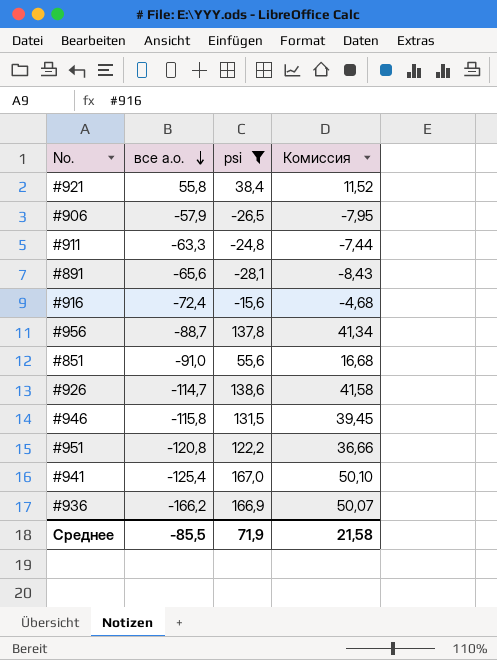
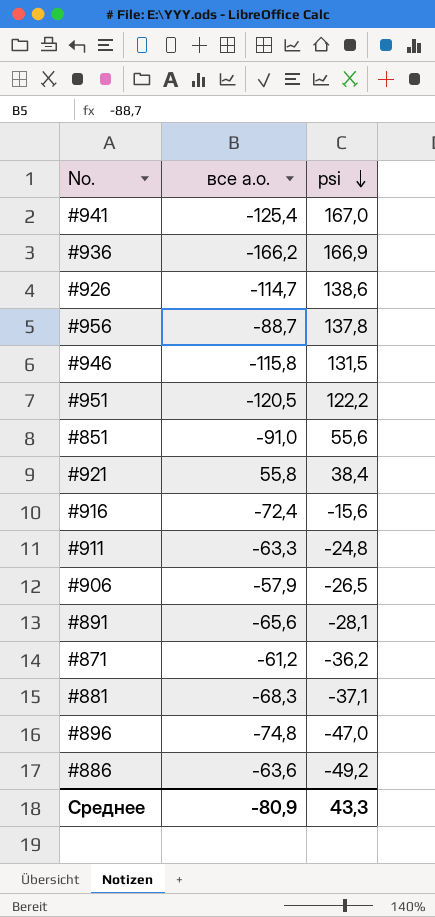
filter: psi >= -28,1 -> none
row order: все а.о. descending -> psi descending
column Комиссия | formula: [psi] * 0,3 -> none
#951 | все а.о.: -120,8 -> -120,5
Среднее | все а.о.: -85,5 -> -80,9
Среднее | psi: 71,9 -> 43,3

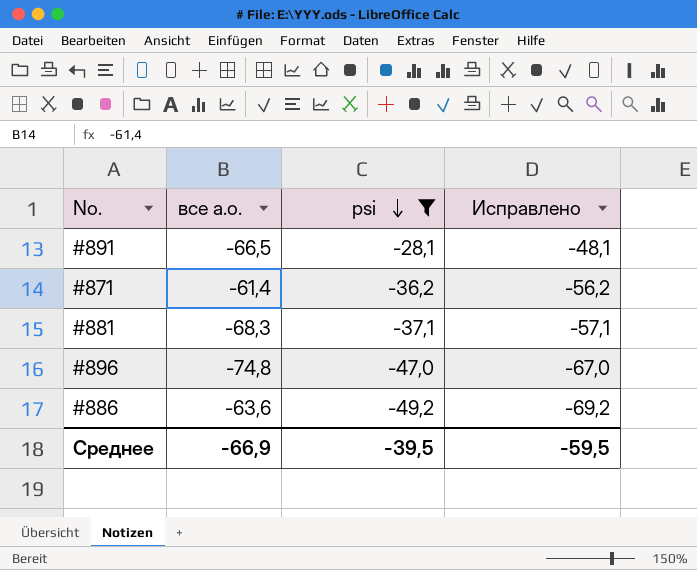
filter: none -> psi <= -28,1
column Исправлено | formula: none -> [psi] - 20
#891 | все а.о.: -65,6 -> -66,5
#871 | все а.о.: -61,2 -> -61,4
Среднее | все а.о.: -80,9 -> -66,9
Среднее | psi: 43,3 -> -39,5

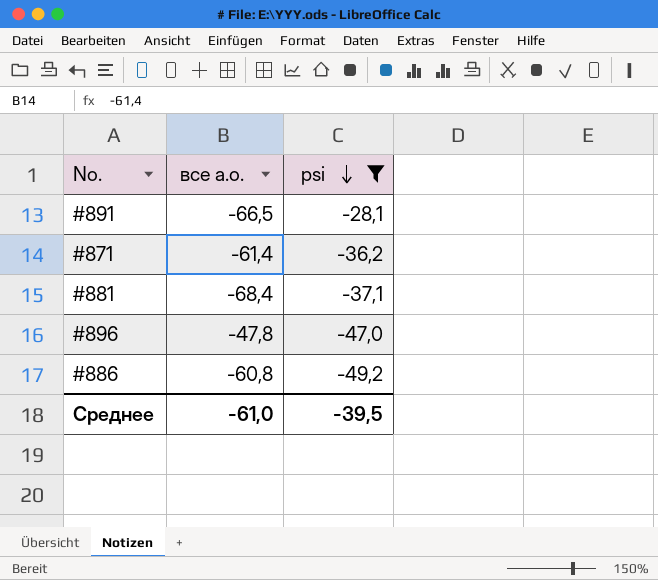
column Исправлено | formula: [psi] - 20 -> none
#881 | все а.о.: -68,3 -> -68,4
#896 | все а.о.: -74,8 -> -47,8
#886 | все а.о.: -63,6 -> -60,8
Среднее | все а.о.: -66,9 -> -61,0

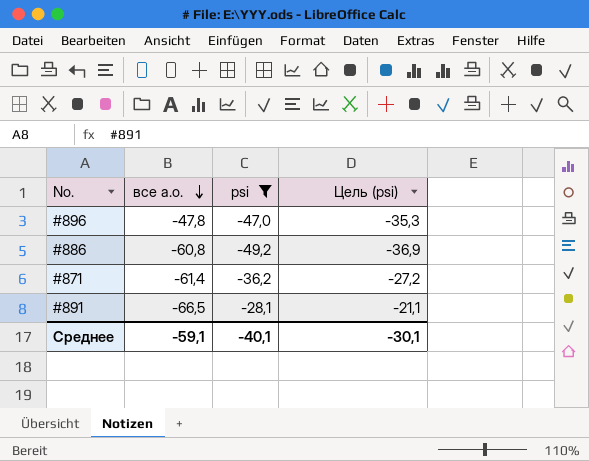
row order: psi descending -> все а.о. descending
column Цель (psi) | formula: none -> [psi] * 0,75
row #881: -68,4 | -37,1 -> none
Среднее | все а.о.: -61,0 -> -59,1
Среднее | psi: -39,5 -> -40,1

